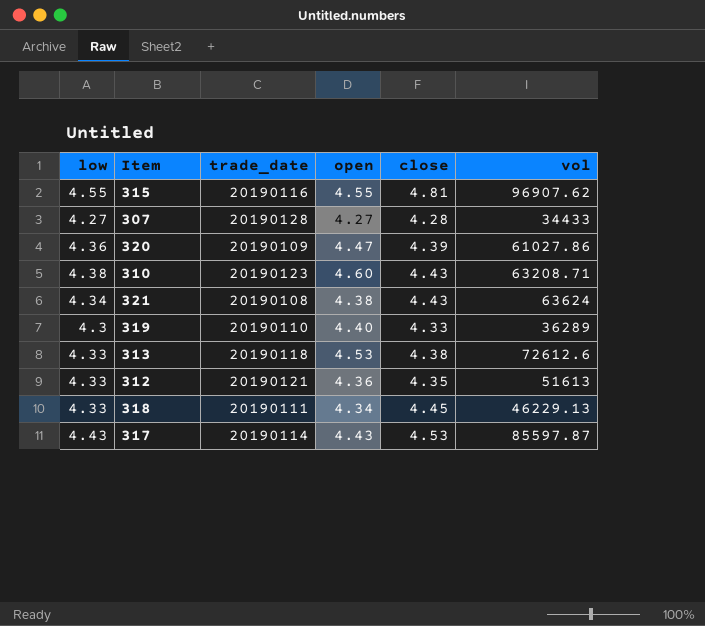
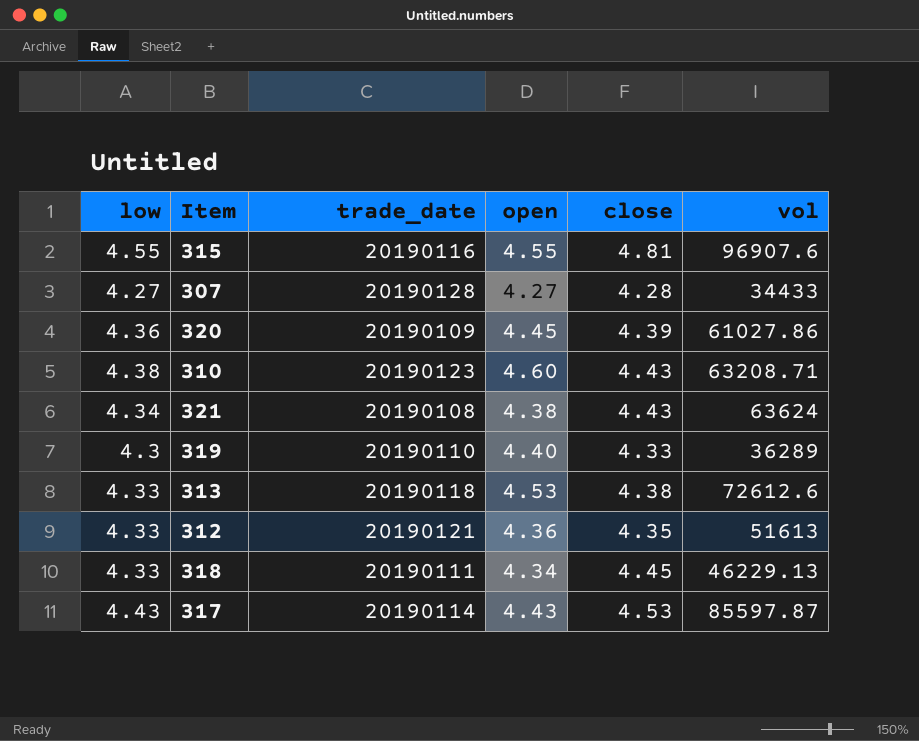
315 | vol: 96907.62 -> 96907.6
320 | open: 4.47 -> 4.45

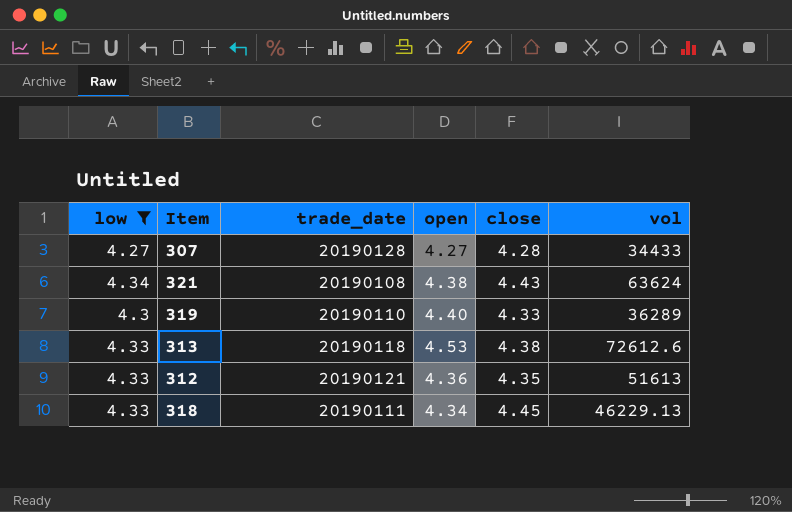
filter: none -> low <= 4.34

